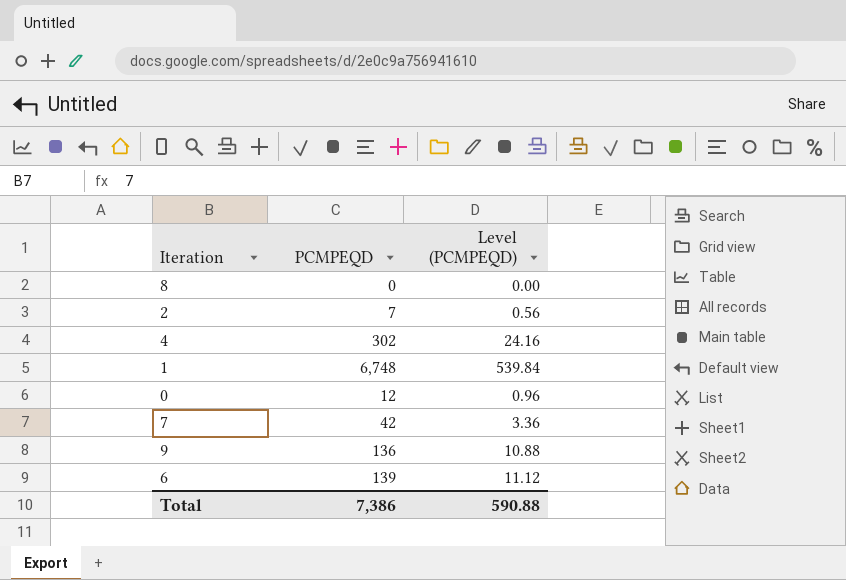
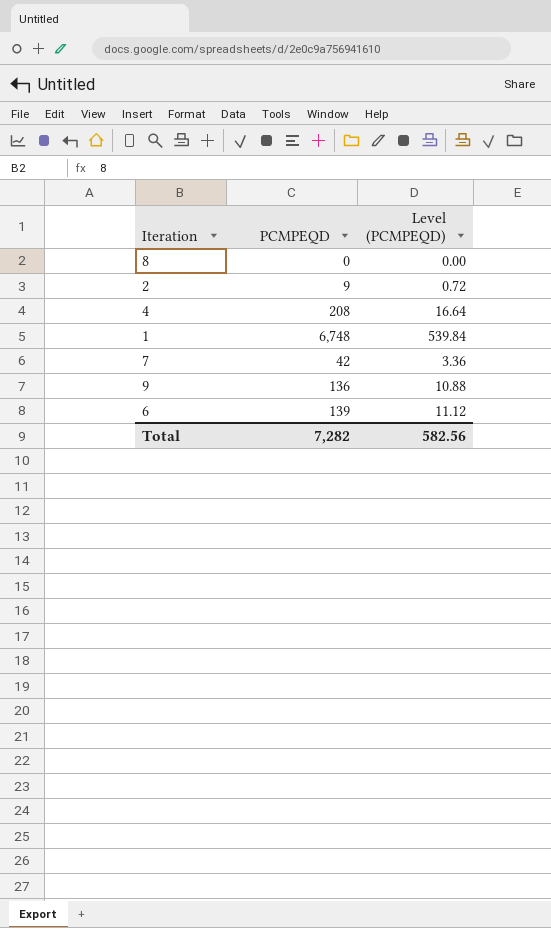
row 0: 12 | 0.96 -> none
2 | PCMPEQD: 7 -> 9
2 | Level (PCMPEQD): 0.56 -> 0.72
4 | PCMPEQD: 302 -> 208
4 | Level (PCMPEQD): 24.16 -> 16.64
Total | PCMPEQD: 7,386 -> 7,282
Total | Level (PCMPEQD): 590.88 -> 582.56

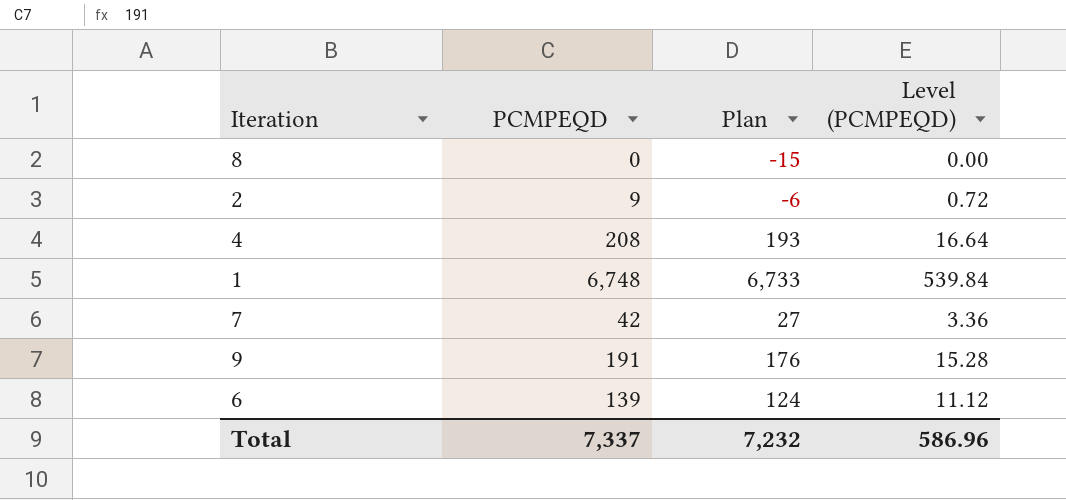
column Plan | formula: none -> [PCMPEQD] - 15
9 | PCMPEQD: 136 -> 191
9 | Level (PCMPEQD): 10.88 -> 15.28
Total | PCMPEQD: 7,282 -> 7,337
Total | Level (PCMPEQD): 582.56 -> 586.96

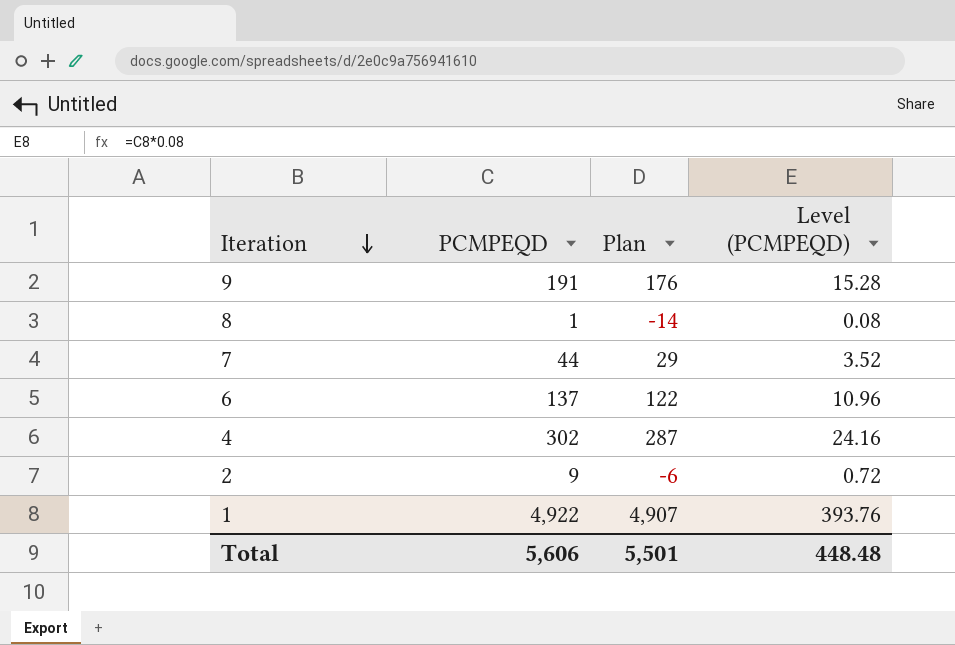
row order: none -> Iteration descending
8 | PCMPEQD: 0 -> 1
8 | Plan: -15 -> -14
8 | Level (PCMPEQD): 0.00 -> 0.08
7 | PCMPEQD: 42 -> 44
7 | Plan: 27 -> 29
7 | Level (PCMPEQD): 3.36 -> 3.52
6 | PCMPEQD: 139 -> 137
6 | Plan: 124 -> 122
6 | Level (PCMPEQD): 11.12 -> 10.96
4 | PCMPEQD: 208 -> 302
4 | Plan: 193 -> 287
4 | Level (PCMPEQD): 16.64 -> 24.16
1 | PCMPEQD: 6,748 -> 4,922
1 | Plan: 6,733 -> 4,907
1 | Level (PCMPEQD): 539.84 -> 393.76
Total | PCMPEQD: 7,337 -> 5,606
Total | Plan: 7,232 -> 5,501
Total | Level (PCMPEQD): 586.96 -> 448.48

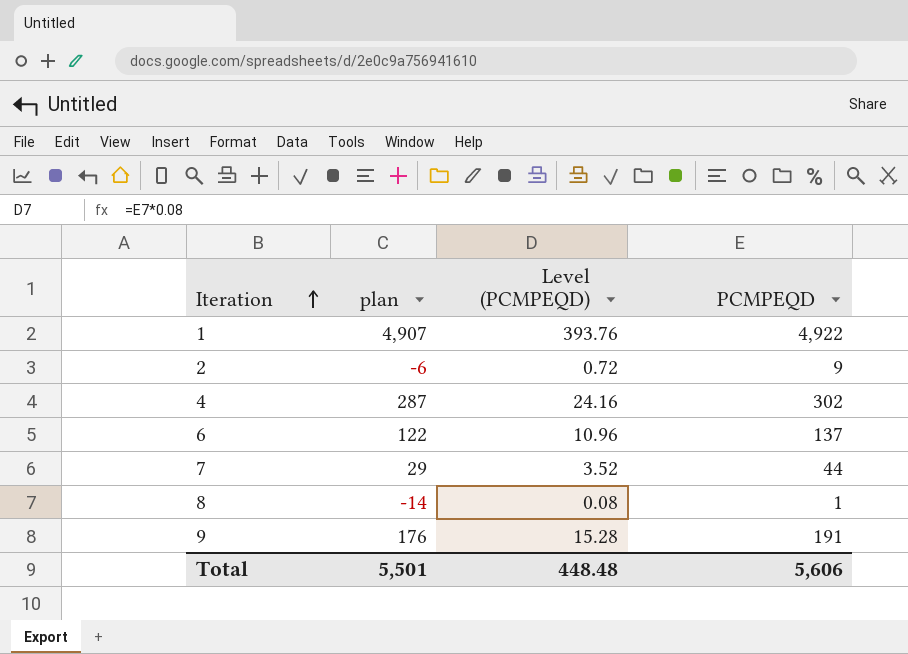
row order: Iteration descending -> Iteration ascending
column name: Plan -> plan
column PCMPEQD | position: 2 -> 4

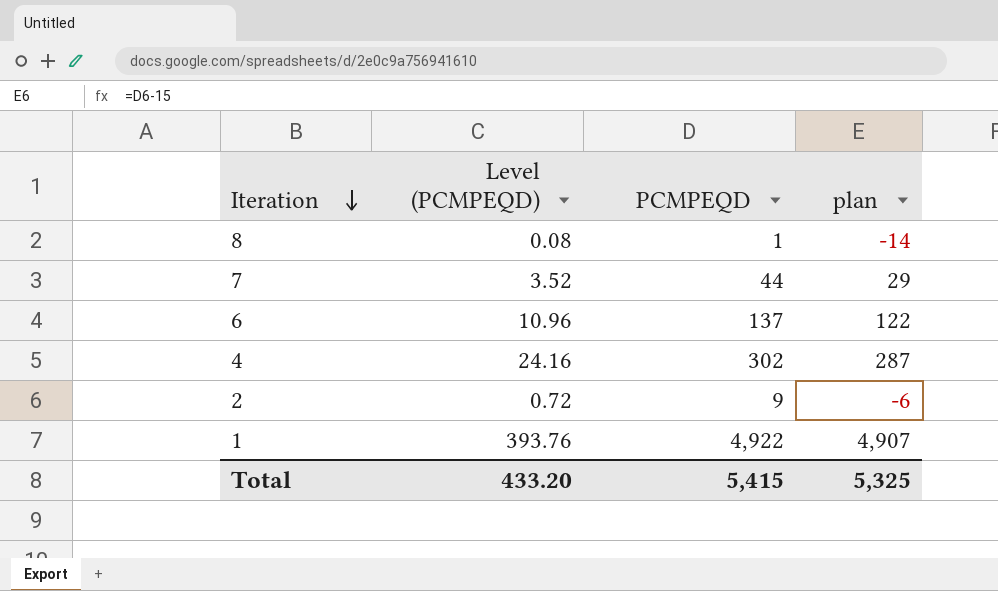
row order: Iteration ascending -> Iteration descending
column plan | position: 2 -> 4
row 9: 176 | 15.28 | 191 -> none
Total | Level (PCMPEQD): 448.48 -> 433.20
Total | PCMPEQD: 5,606 -> 5,415
Total | plan: 5,501 -> 5,325

